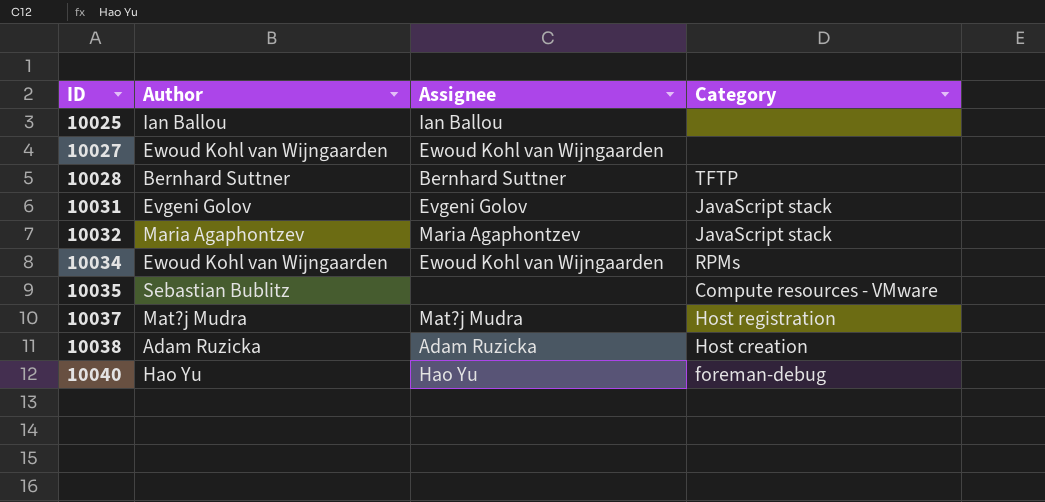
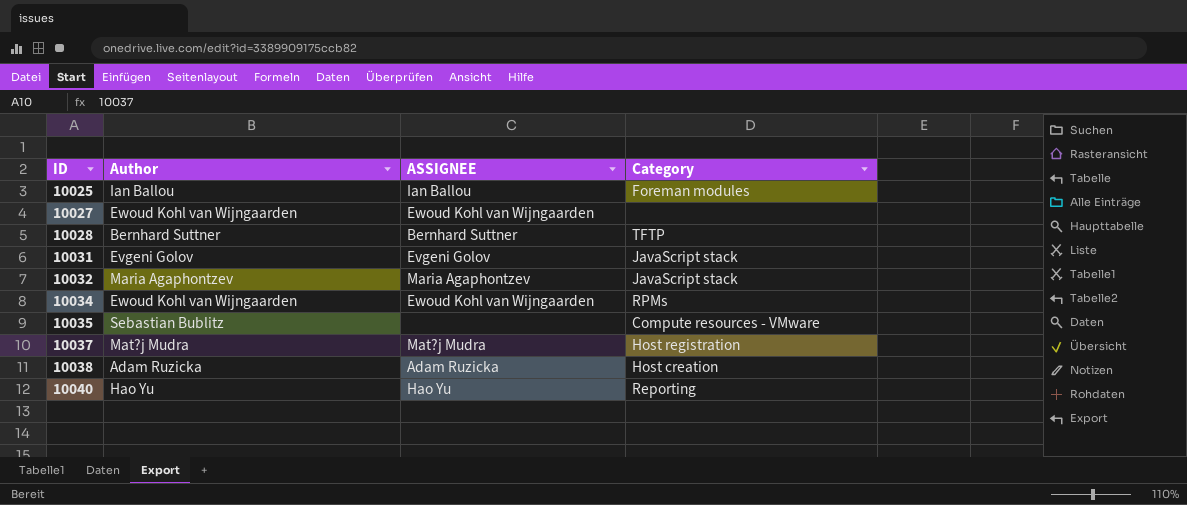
column name: Assignee -> ASSIGNEE
10025 | Category: none -> Foreman modules
10040 | Category: foreman-debug -> Reporting

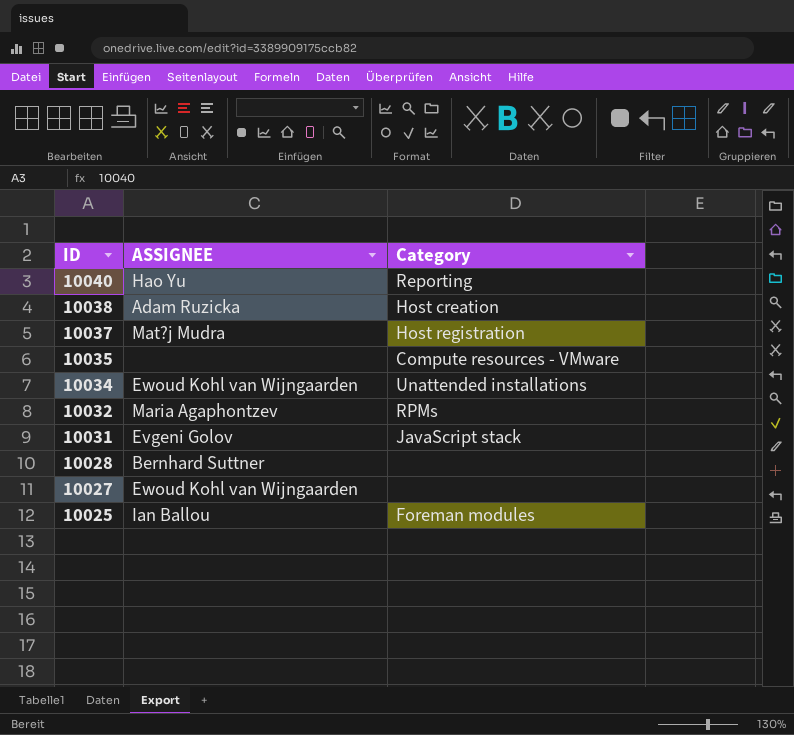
row order: ID ascending -> ID descending
column Author | position: 2 -> none
10034 | Category: RPMs -> Unattended installations
10032 | Category: JavaScript stack -> RPMs
10028 | Category: TFTP -> none

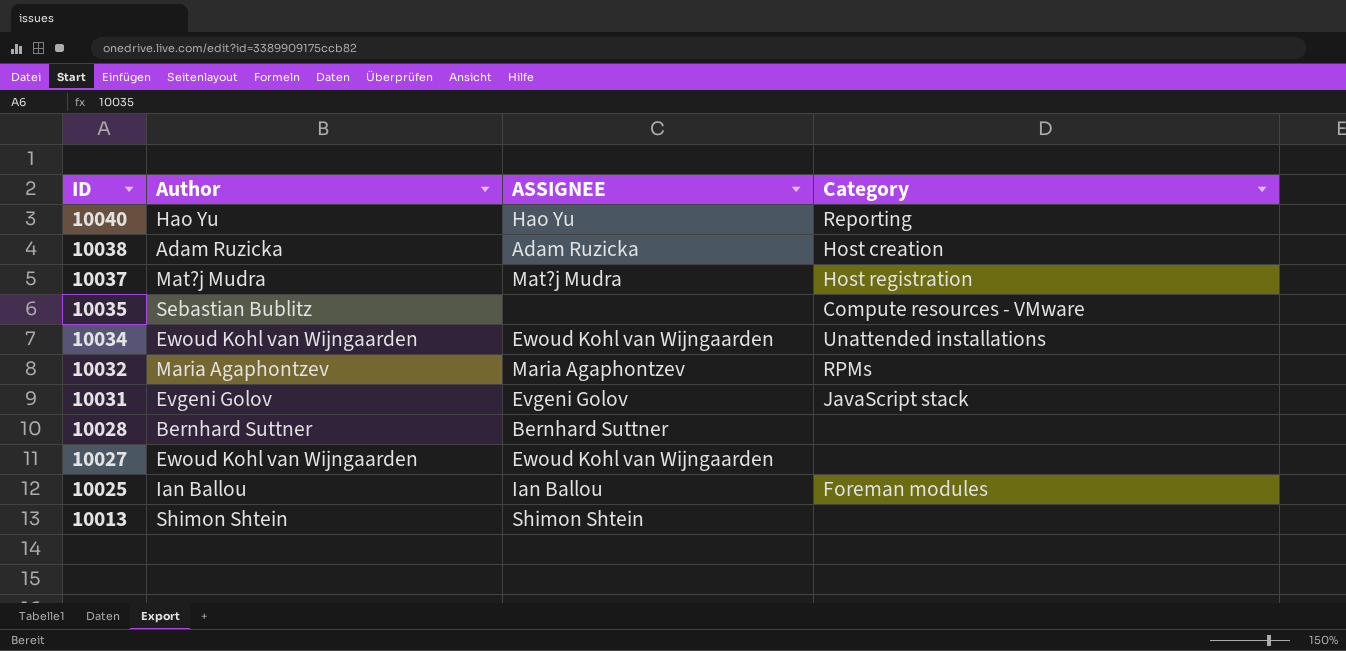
column Author | position: none -> 2
row 10013: none -> Shimon Shtein | Shimon Shtein | none

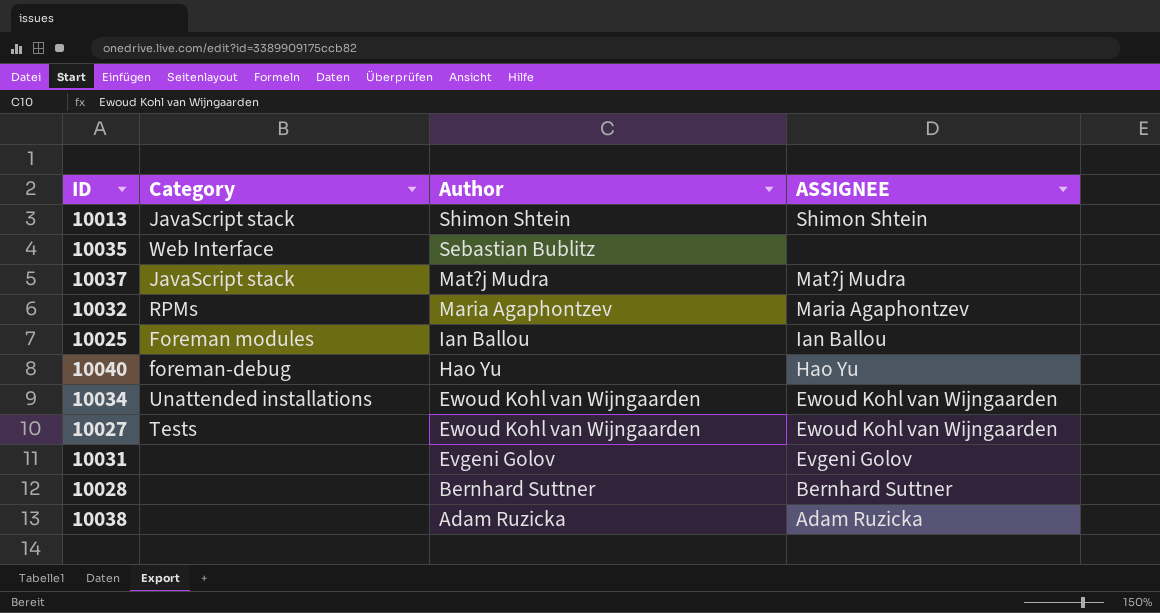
row order: ID descending -> Author descending
column Category | position: 4 -> 2
10013 | Category: none -> JavaScript stack
10035 | Category: Compute resources - VMware -> Web Interface
10037 | Category: Host registration -> JavaScript stack
10040 | Category: Reporting -> foreman-debug
10027 | Category: none -> Tests
10031 | Category: JavaScript stack -> none
10038 | Category: Host creation -> none

